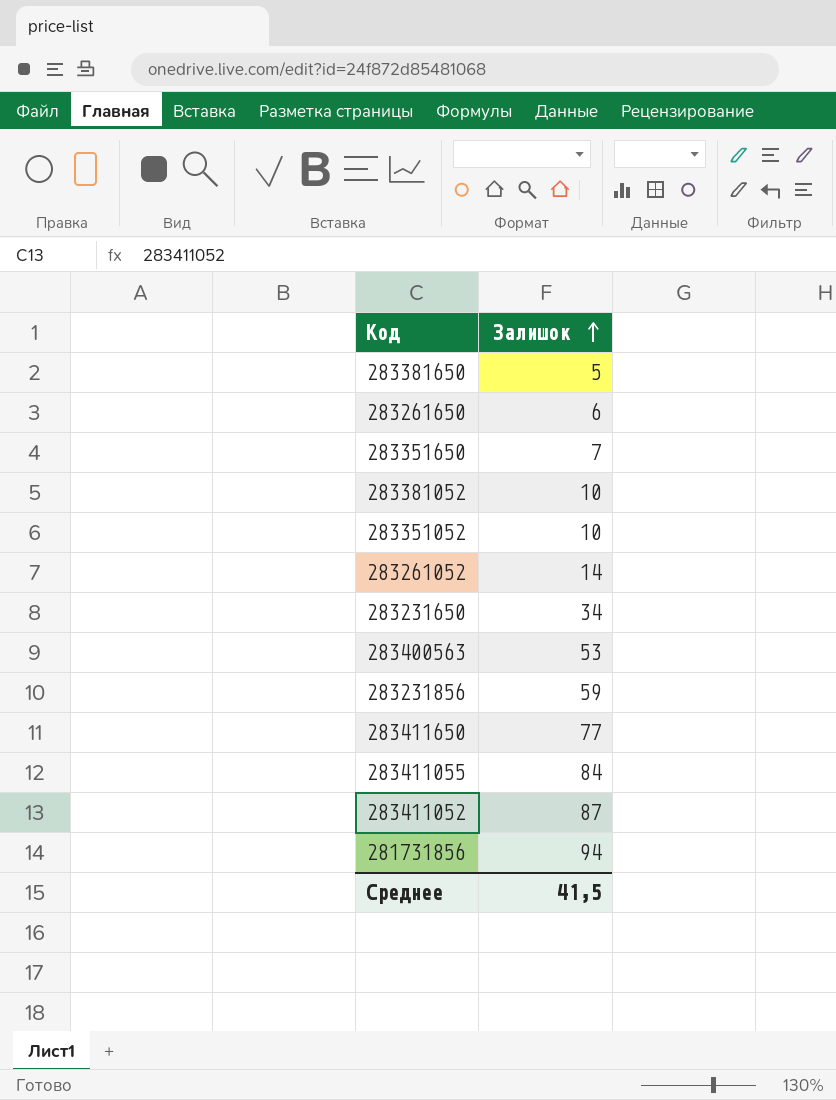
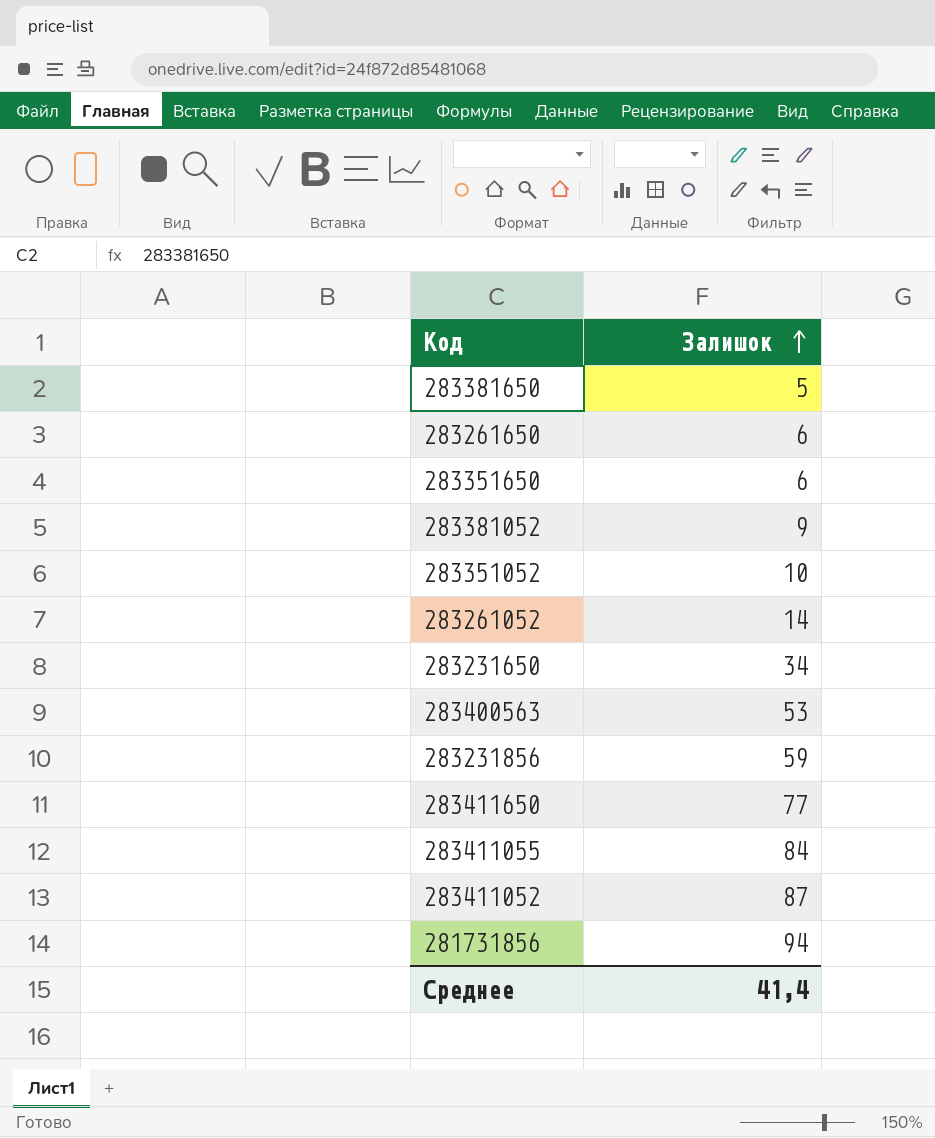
283351650 | Залишок: 7 -> 6
283381052 | Залишок: 10 -> 9
Среднее | Залишок: 41,5 -> 41,4

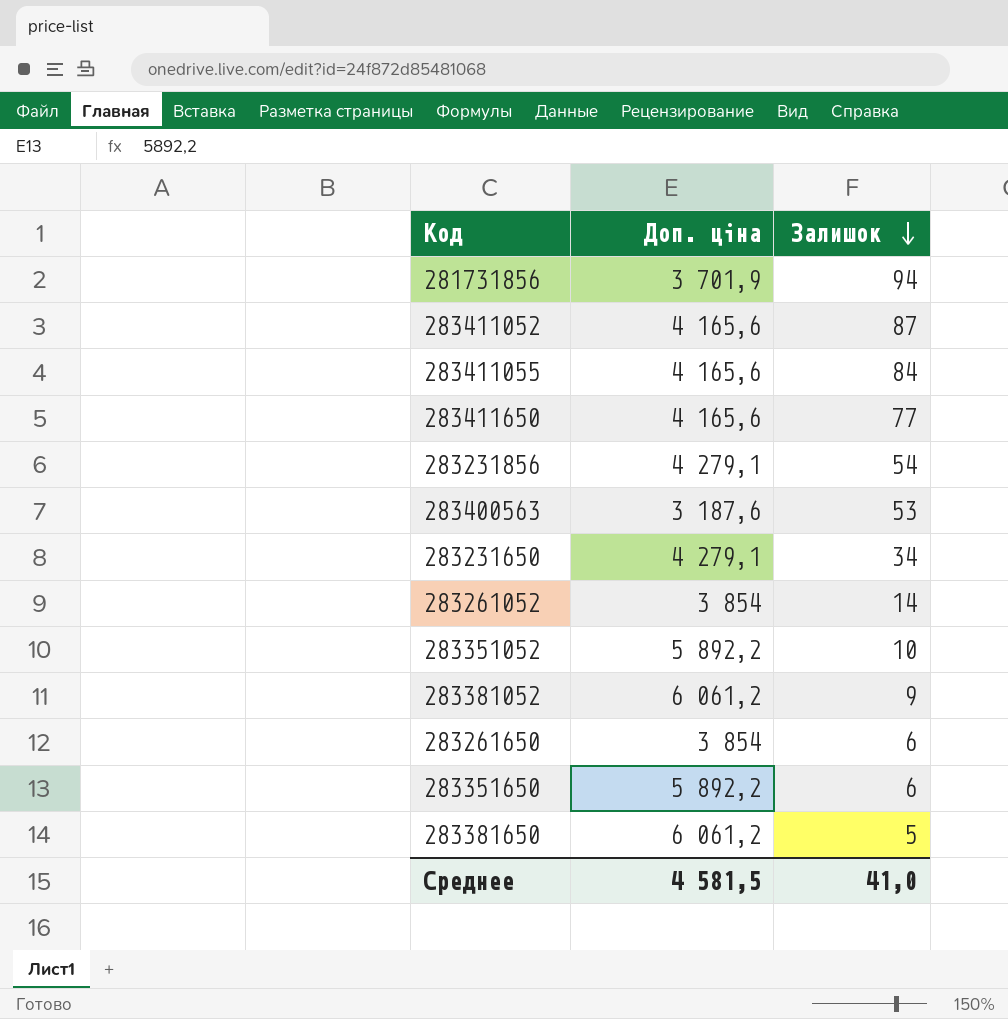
row order: Залишок ascending -> Залишок descending
column Доп. ціна | position: none -> 2
283231856 | Залишок: 59 -> 54
Среднее | Залишок: 41,4 -> 41,0

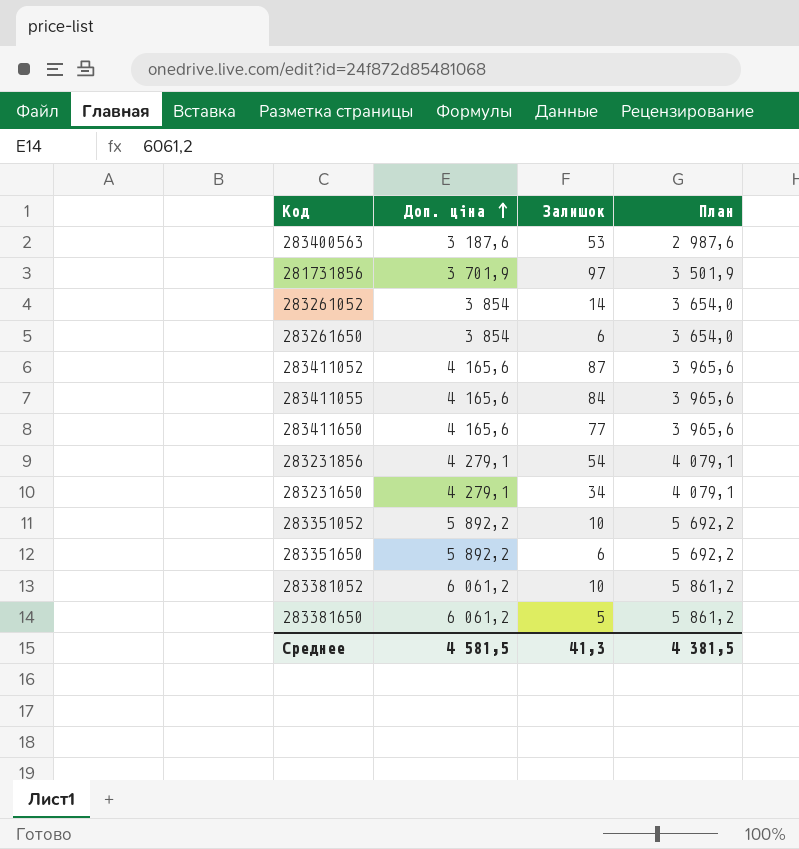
row order: Залишок descending -> Доп. ціна ascending
column План | formula: none -> [Доп. ціна] - 200
281731856 | Залишок: 94 -> 97
283381052 | Залишок: 9 -> 10
Среднее | Залишок: 41,0 -> 41,3

